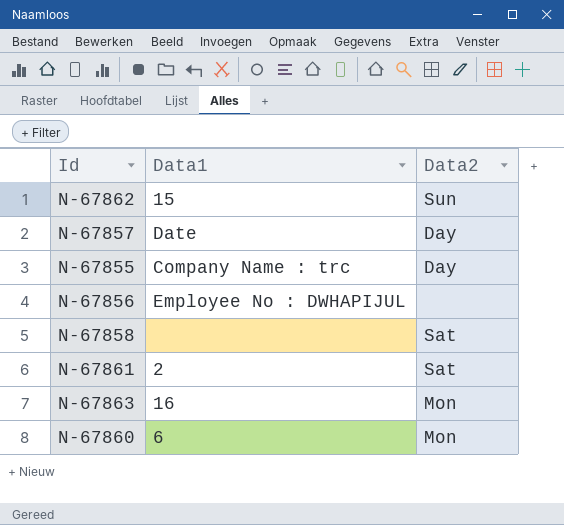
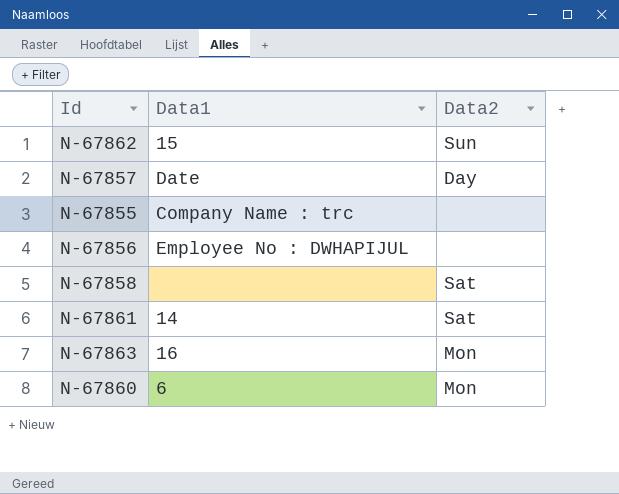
N-67855 | Data2: Day -> none
N-67861 | Data1: 2 -> 14

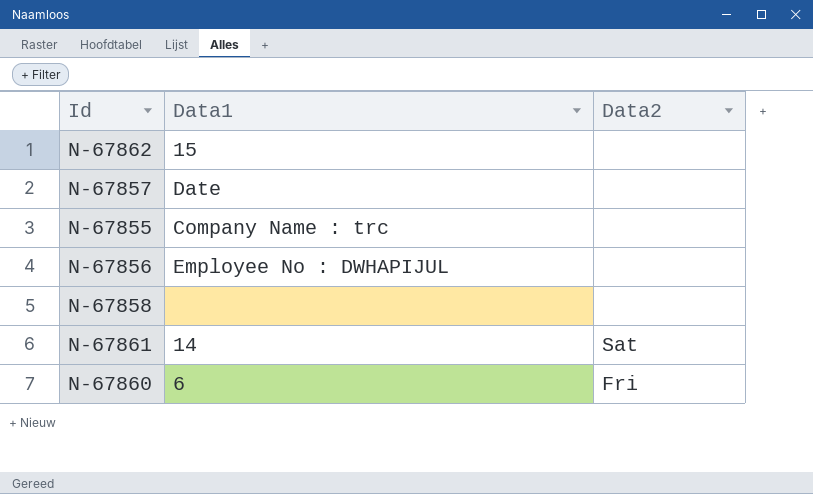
row N-67863: 16 | Mon -> none
N-67862 | Data2: Sun -> none
N-67857 | Data2: Day -> none
N-67858 | Data2: Sat -> none
N-67860 | Data2: Mon -> Fri

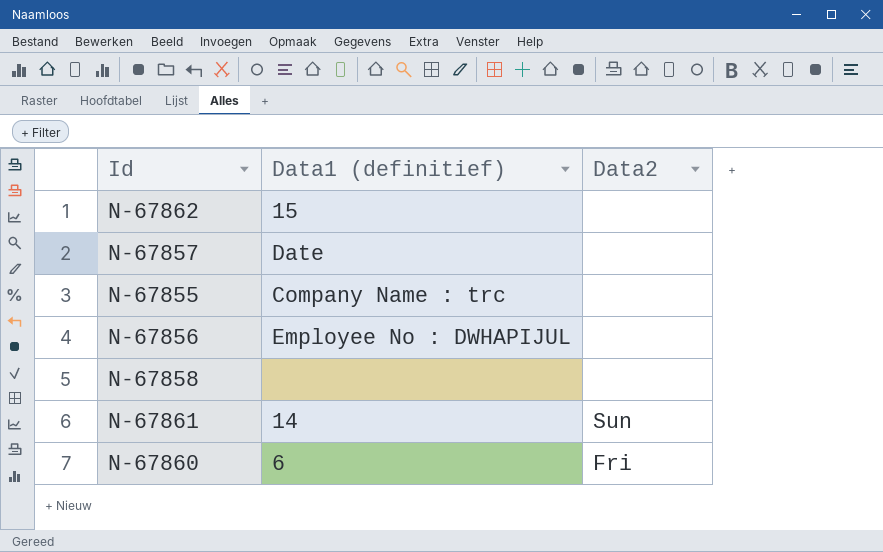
column name: Data1 -> Data1 (definitief)
N-67861 | Data2: Sat -> Sun

